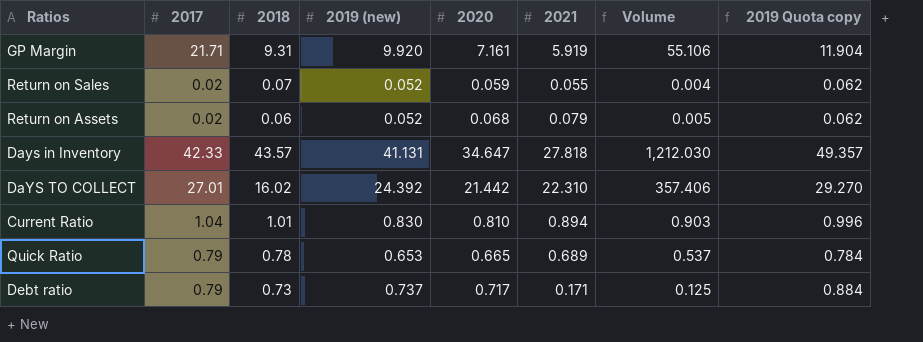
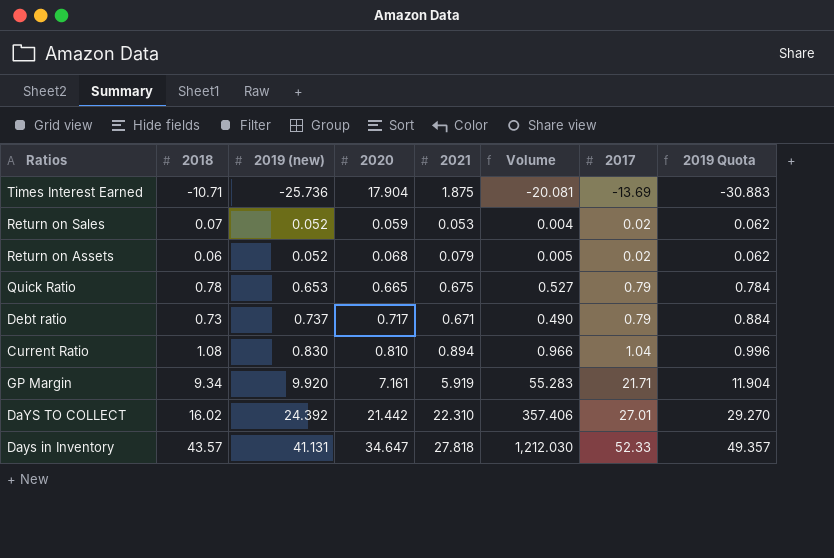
row order: none -> 2019 (new) ascending
column 2017 | position: 2 -> 7
column name: 2019 Quota copy -> 2019 Quota
row Times Interest Earned: none -> -10.71 | -25.736 | 17.904 | 1.875 | -20.081 | -13.69 | -30.883
Return on Sales | 2021: 0.055 -> 0.053
Quick Ratio | 2021: 0.689 -> 0.675
Quick Ratio | Volume: 0.537 -> 0.527
Debt ratio | 2021: 0.171 -> 0.671
Debt ratio | Volume: 0.125 -> 0.490
Current Ratio | 2018: 1.01 -> 1.08
Current Ratio | Volume: 0.903 -> 0.966
GP Margin | 2018: 9.31 -> 9.34
GP Margin | Volume: 55.106 -> 55.283
Days in Inventory | 2017: 42.33 -> 52.33

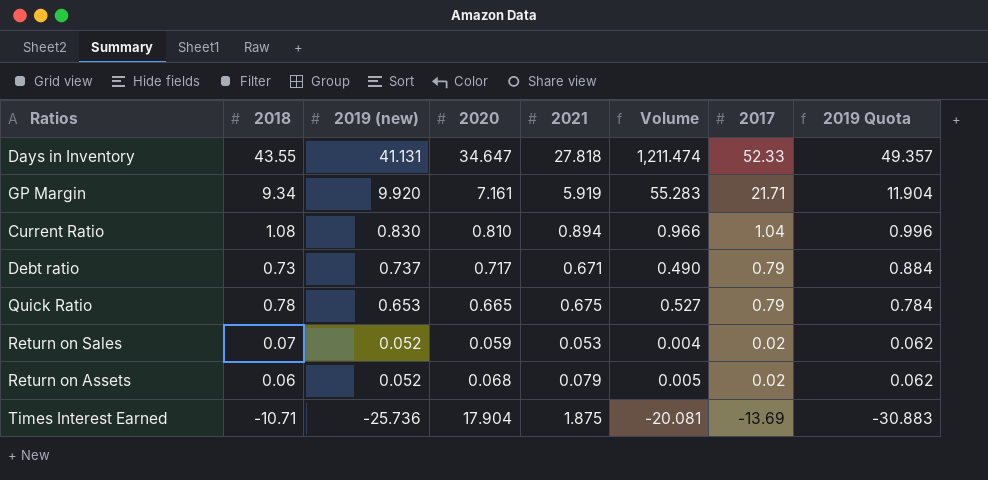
row order: 2019 (new) ascending -> 2019 (new) descending
row DaYS TO COLLECT: 16.02 | 24.392 | 21.442 | 22.310 | 357.406 | 27.01 | 29.270 -> none
Days in Inventory | 2018: 43.57 -> 43.55
Days in Inventory | Volume: 1,212.030 -> 1,211.474

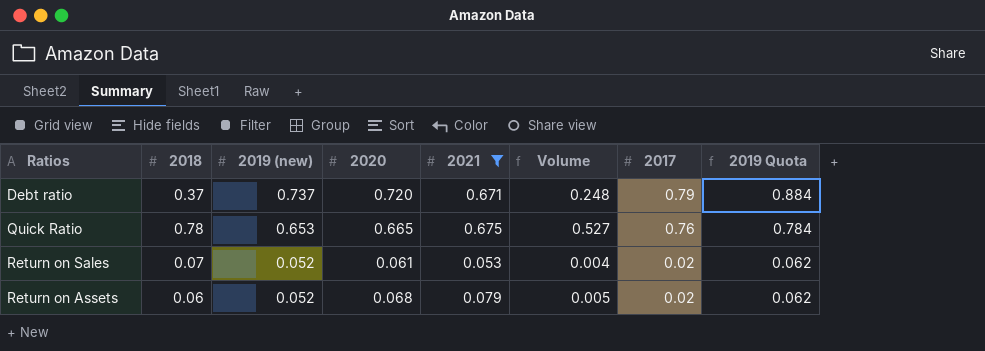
filter: none -> 2021 <= 0.675
Debt ratio | 2018: 0.73 -> 0.37
Debt ratio | 2020: 0.717 -> 0.720
Debt ratio | Volume: 0.490 -> 0.248
Quick Ratio | 2017: 0.79 -> 0.76
Return on Sales | 2020: 0.059 -> 0.061

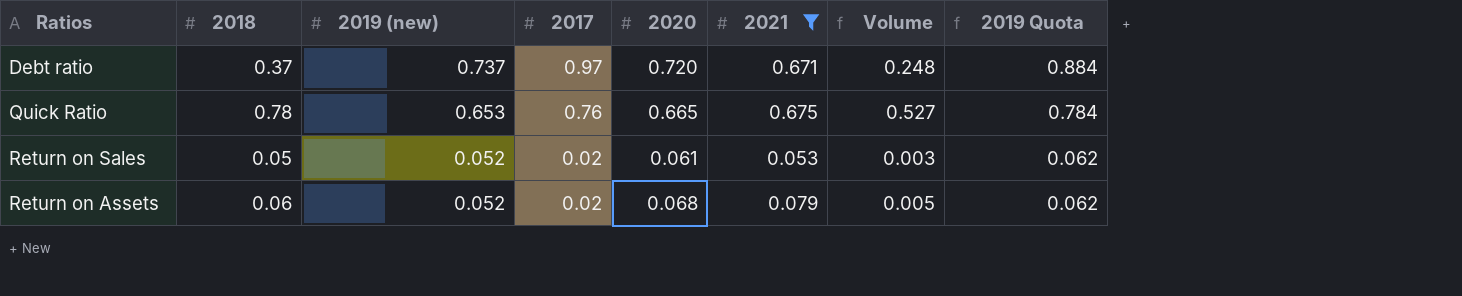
column 2017 | position: 7 -> 4
Debt ratio | 2017: 0.79 -> 0.97
Return on Sales | 2018: 0.07 -> 0.05
Return on Sales | Volume: 0.004 -> 0.003

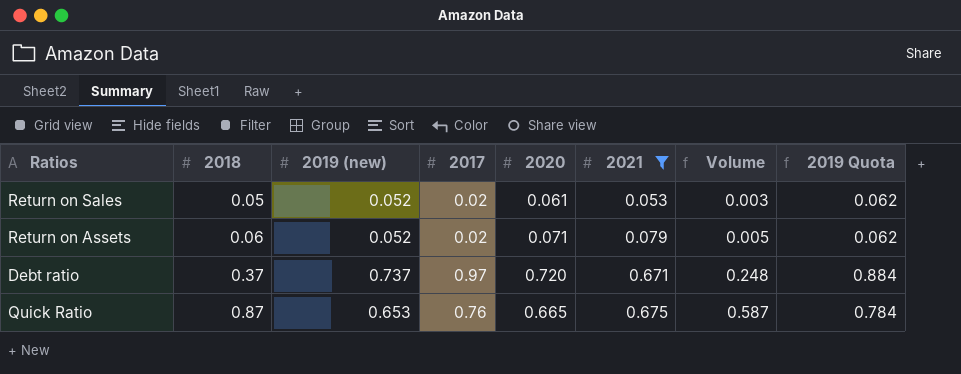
row order: 2019 (new) descending -> 2018 ascending
Return on Assets | 2020: 0.068 -> 0.071
Quick Ratio | 2018: 0.78 -> 0.87
Quick Ratio | Volume: 0.527 -> 0.587

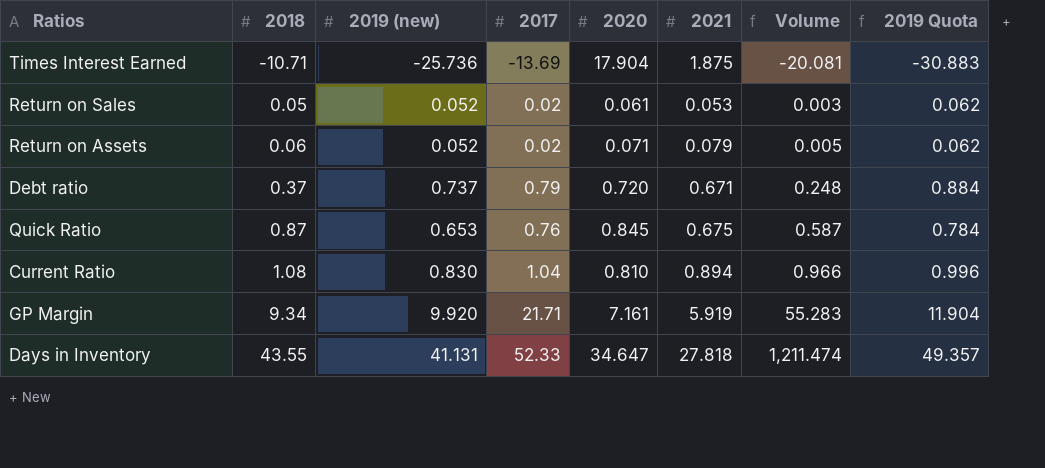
filter: 2021 <= 0.675 -> none
Debt ratio | 2017: 0.97 -> 0.79
Quick Ratio | 2020: 0.665 -> 0.845

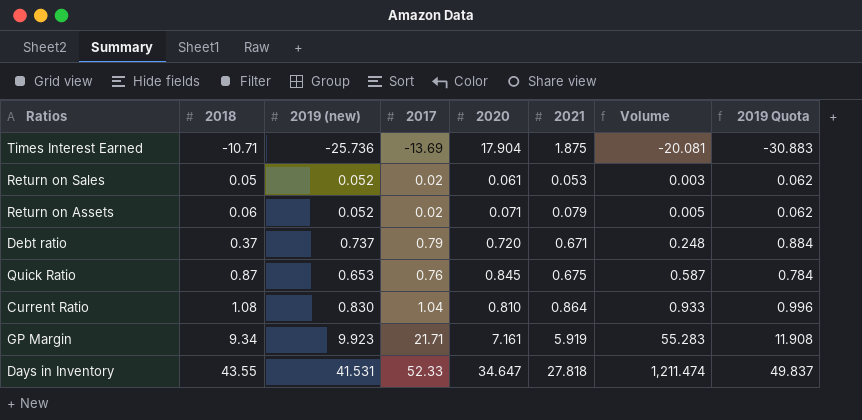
Current Ratio | 2021: 0.894 -> 0.864
Current Ratio | Volume: 0.966 -> 0.933
GP Margin | 2019 (new): 9.920 -> 9.923
GP Margin | 2019 Quota: 11.904 -> 11.908
Days in Inventory | 2019 (new): 41.131 -> 41.531
Days in Inventory | 2019 Quota: 49.357 -> 49.837

